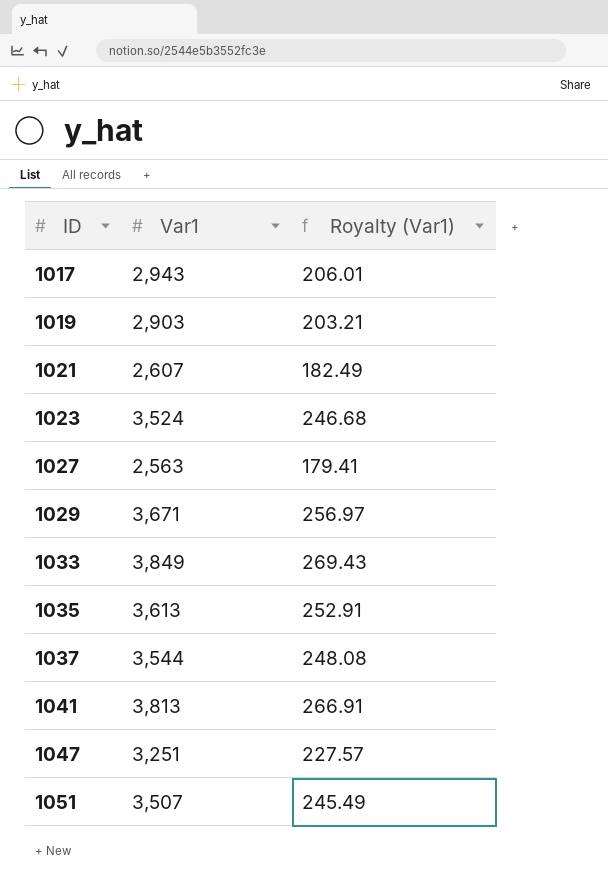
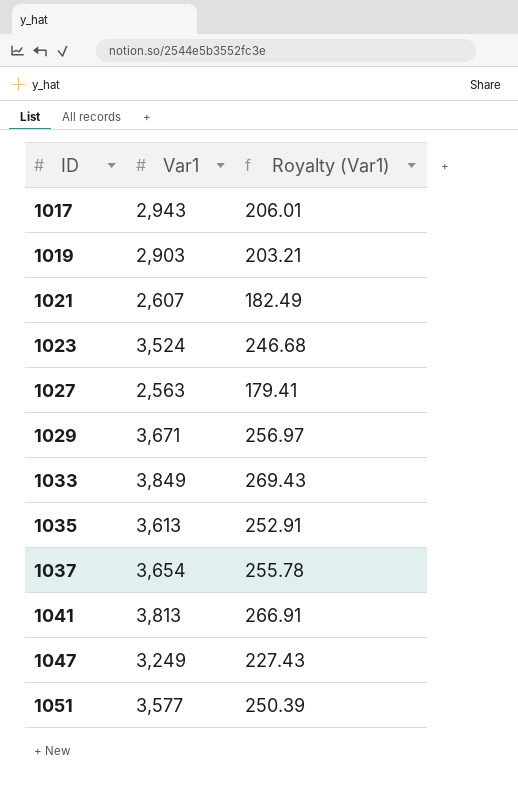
1037 | Var1: 3,544 -> 3,654
1037 | Royalty (Var1): 248.08 -> 255.78
1047 | Var1: 3,251 -> 3,249
1047 | Royalty (Var1): 227.57 -> 227.43
1051 | Var1: 3,507 -> 3,577
1051 | Royalty (Var1): 245.49 -> 250.39

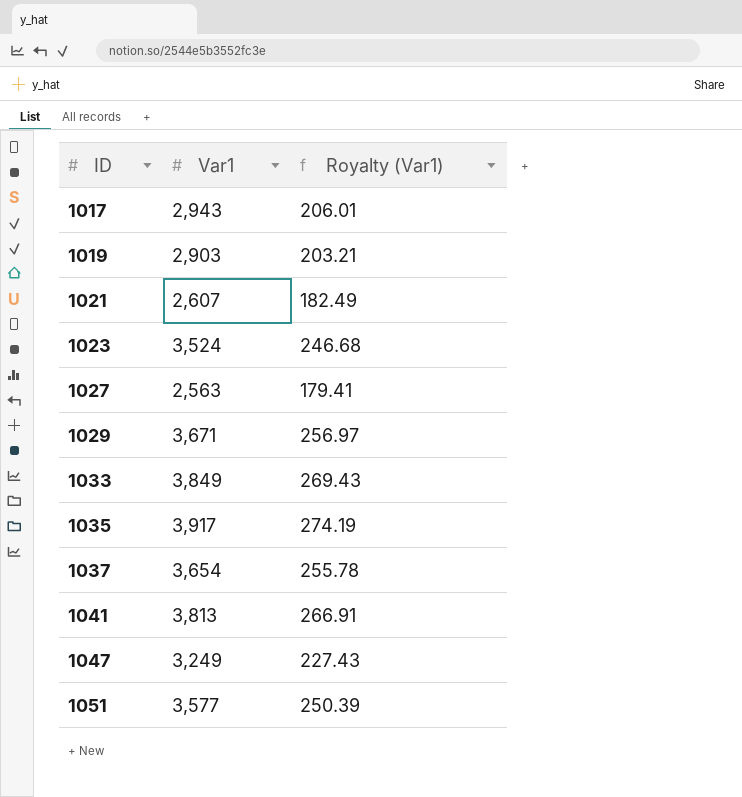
1035 | Var1: 3,613 -> 3,917
1035 | Royalty (Var1): 252.91 -> 274.19

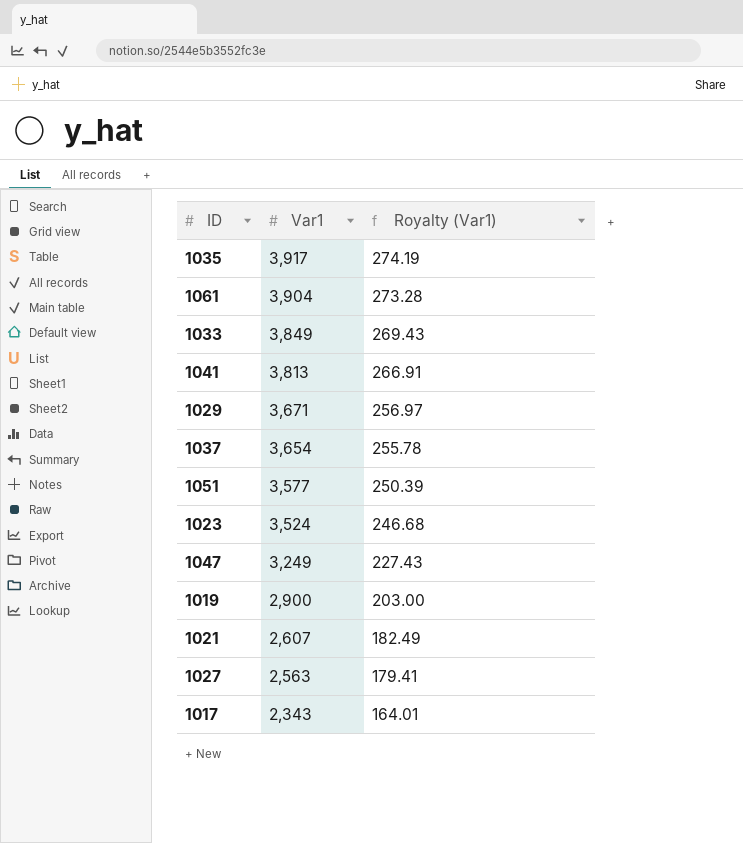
row order: ID ascending -> Var1 descending
row 1061: none -> 3,904 | 273.28
1019 | Var1: 2,903 -> 2,900
1019 | Royalty (Var1): 203.21 -> 203.00
1017 | Var1: 2,943 -> 2,343
1017 | Royalty (Var1): 206.01 -> 164.01

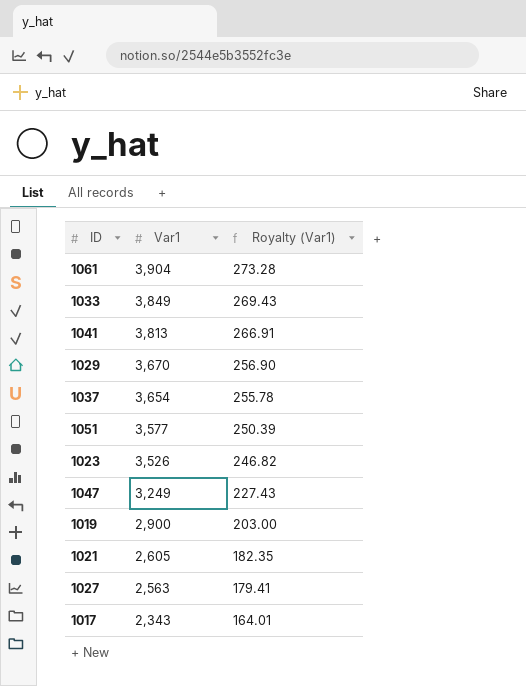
row 1035: 3,917 | 274.19 -> none
1029 | Var1: 3,671 -> 3,670
1029 | Royalty (Var1): 256.97 -> 256.90
1023 | Var1: 3,524 -> 3,526
1023 | Royalty (Var1): 246.68 -> 246.82
1021 | Var1: 2,607 -> 2,605
1021 | Royalty (Var1): 182.49 -> 182.35

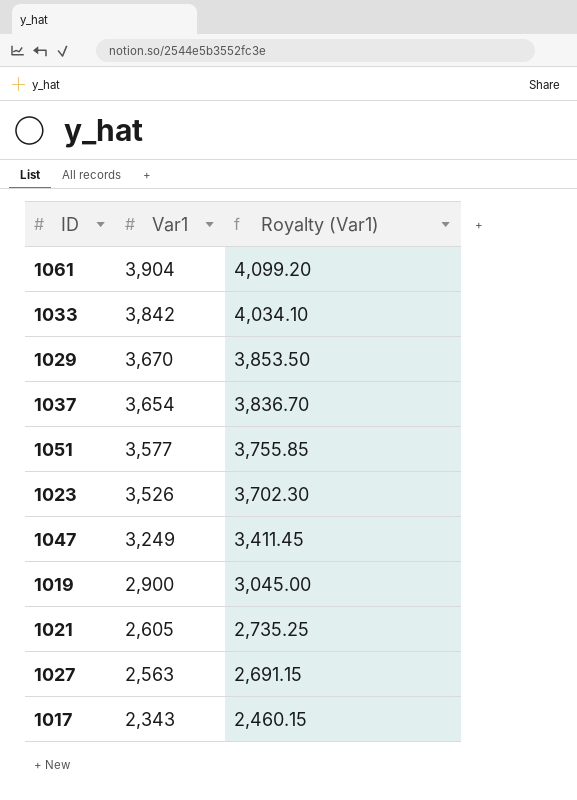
column Royalty (Var1) | formula: [Var1] * 0.07 -> [Var1] * 1.05
row 1041: 3,813 | 266.91 -> none
1033 | Var1: 3,849 -> 3,842

